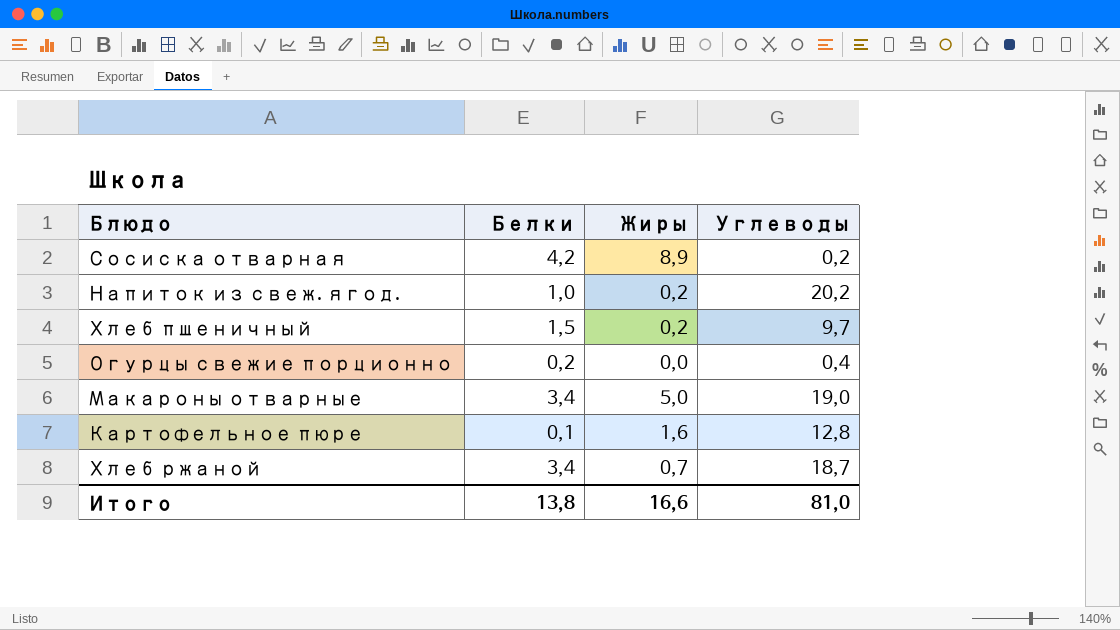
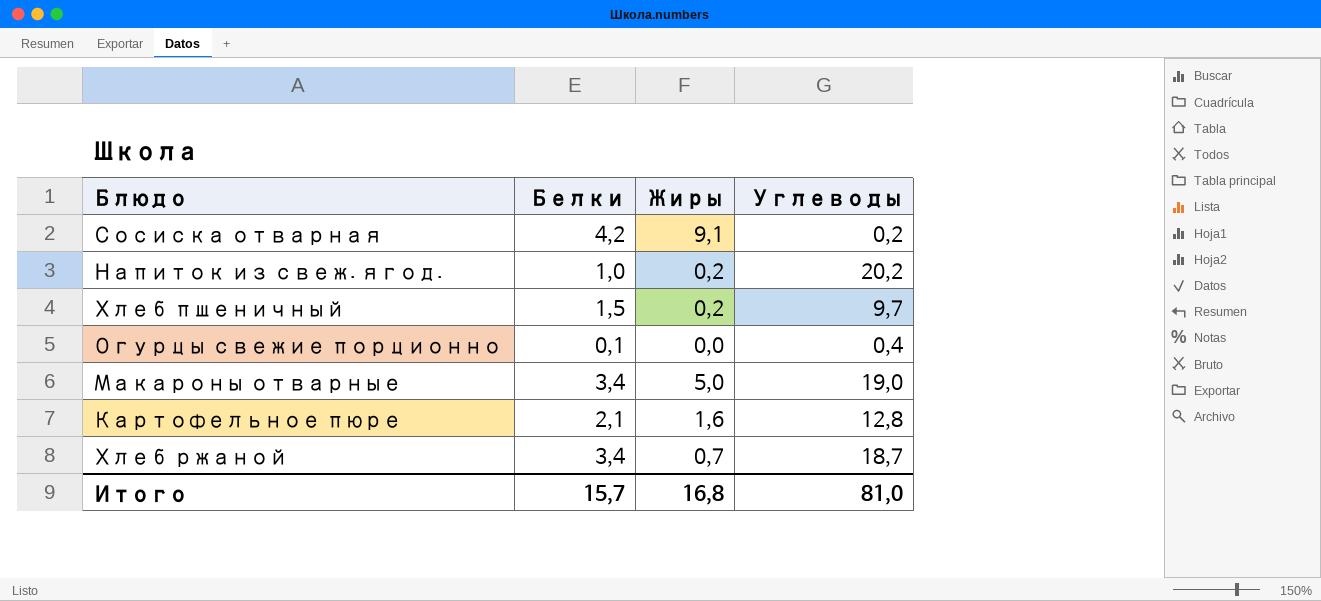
Сосиска отварная | Жиры: 8,9 -> 9,1
Огурцы свежие порционно | Белки: 0,2 -> 0,1
Картофельное пюре | Белки: 0,1 -> 2,1
Итого | Белки: 13,8 -> 15,7
Итого | Жиры: 16,6 -> 16,8

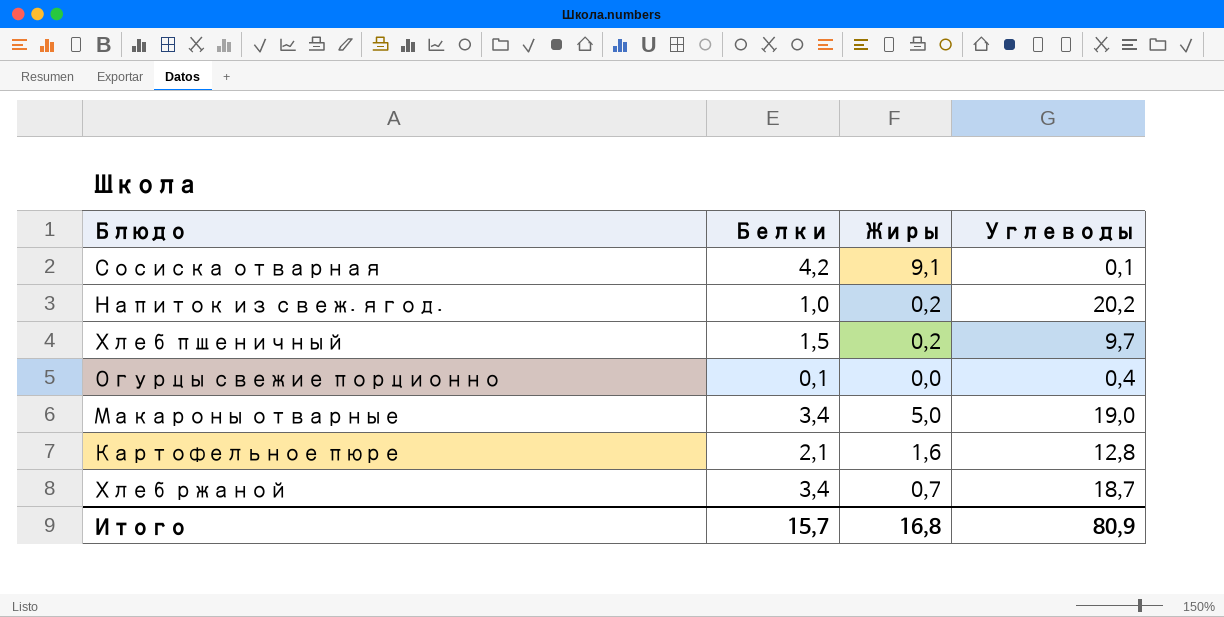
Сосиска отварная | Углеводы: 0,2 -> 0,1
Итого | Углеводы: 81,0 -> 80,9

